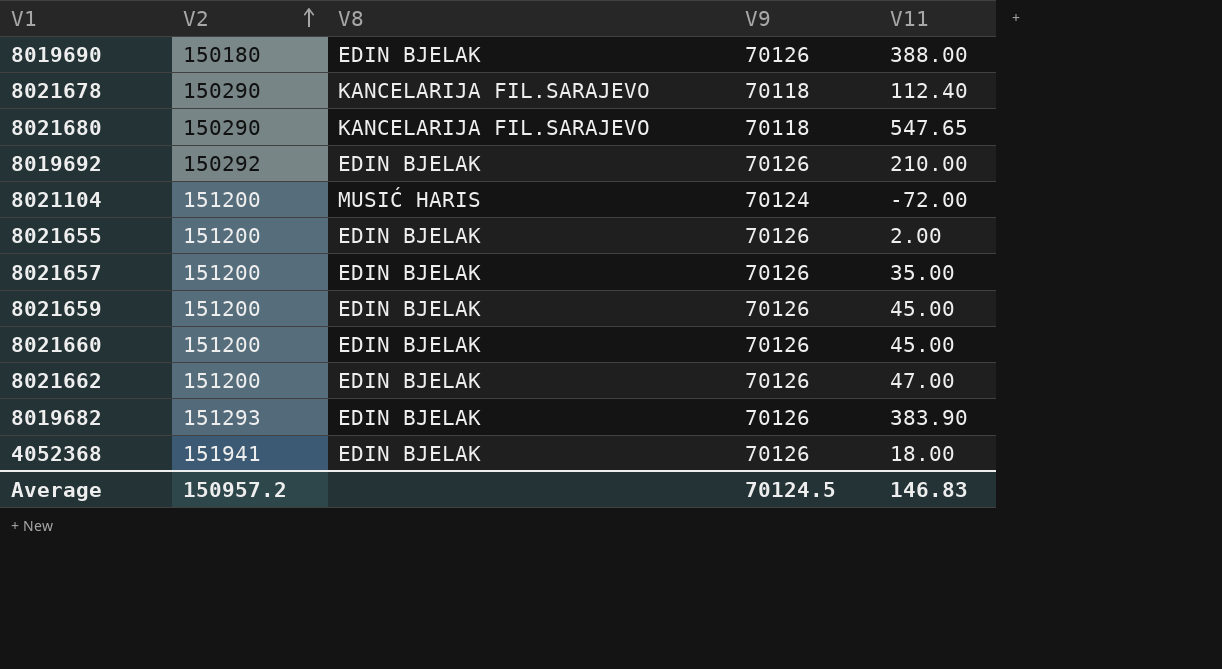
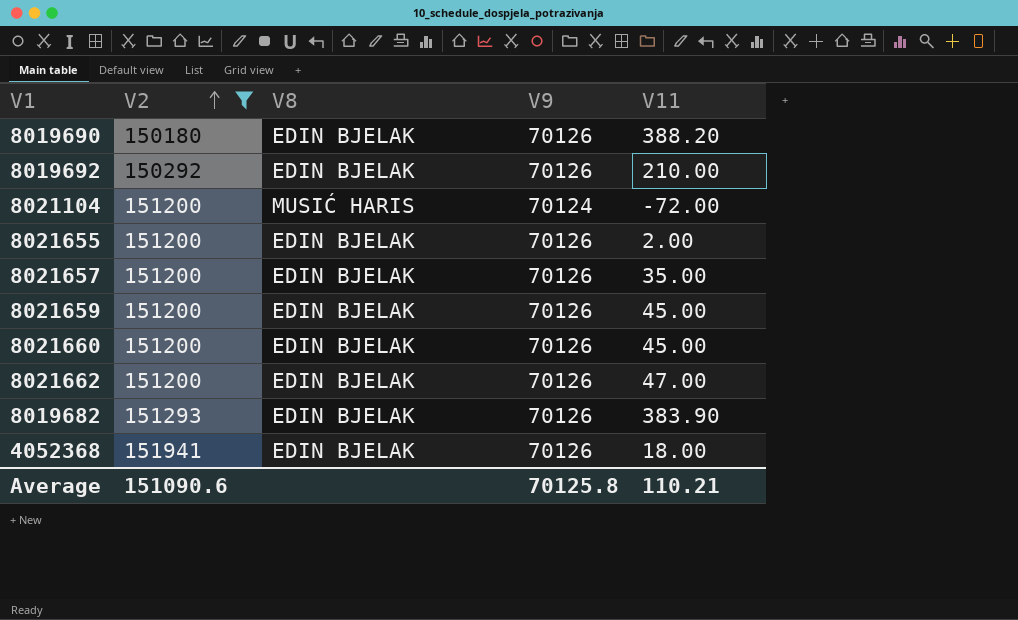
filter: none -> V2 != 150290
8019690 | V11: 388.00 -> 388.20
Average | V2: 150957.2 -> 151090.6
Average | V9: 70124.5 -> 70125.8
Average | V11: 146.83 -> 110.21

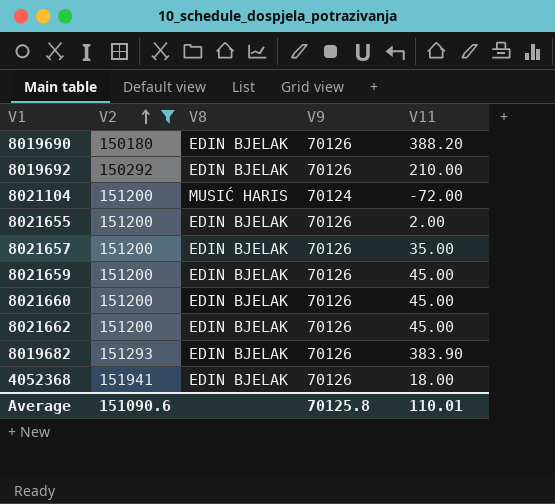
8021662 | V11: 47.00 -> 45.00
Average | V11: 110.21 -> 110.01

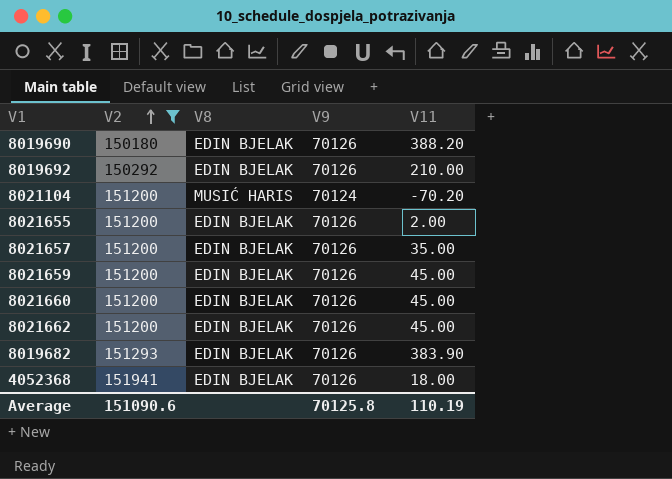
8021104 | V11: -72.00 -> -70.20
Average | V11: 110.01 -> 110.19

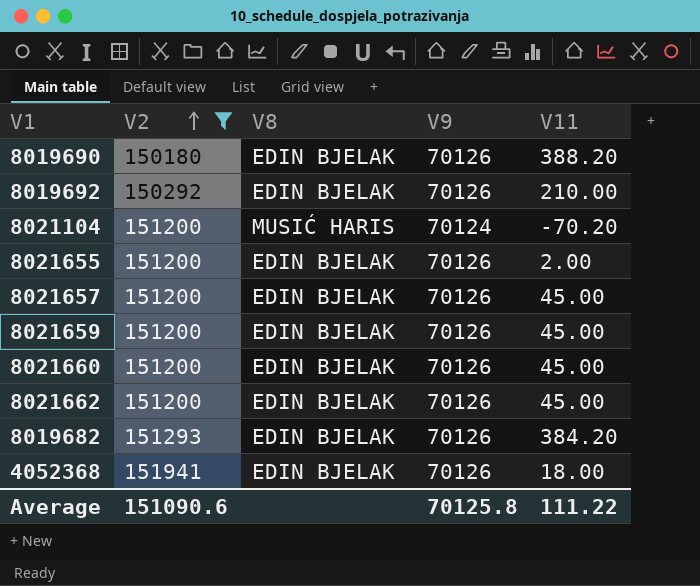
8021657 | V11: 35.00 -> 45.00
8019682 | V11: 383.90 -> 384.20
Average | V11: 110.19 -> 111.22

